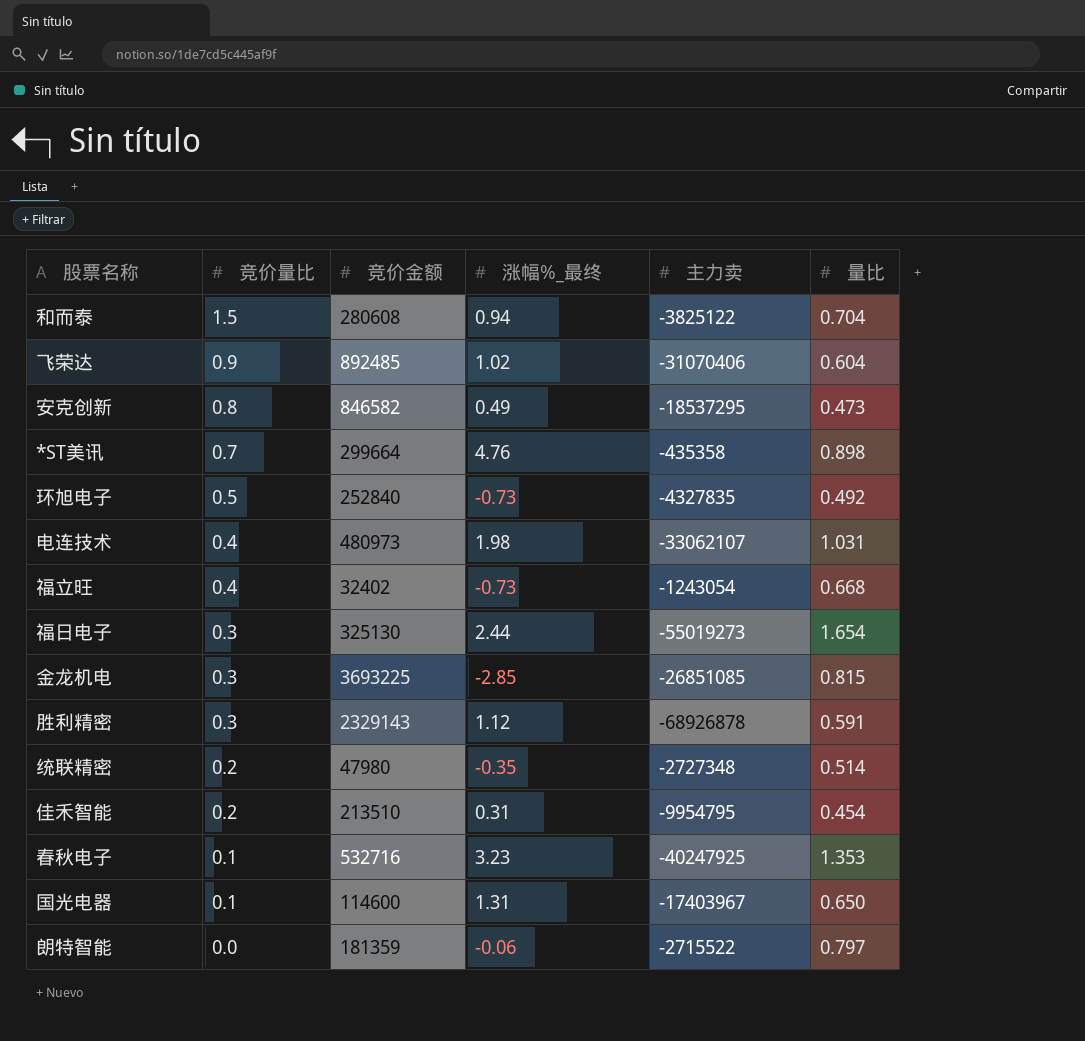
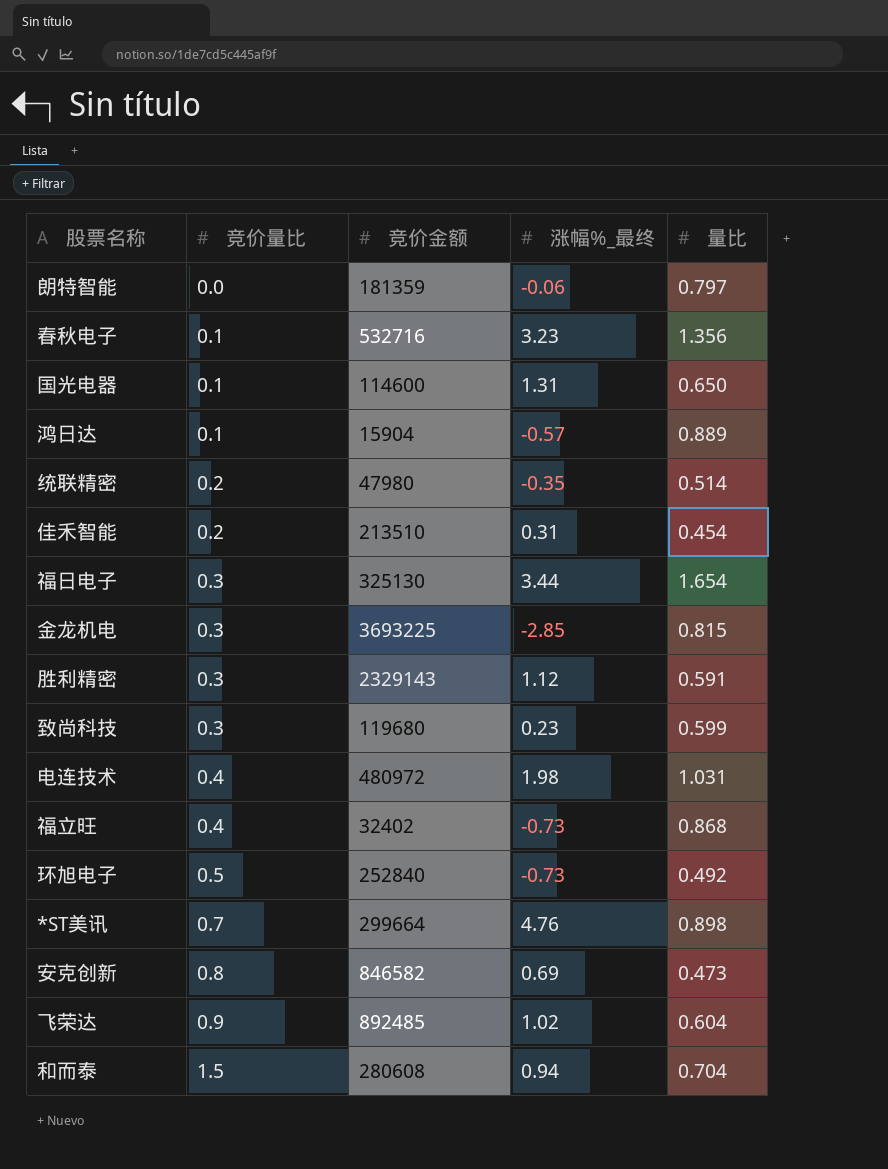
row order: 竞价量比 descending -> 竞价量比 ascending
column 主力卖 | position: 5 -> none
春秋电子 | 量比: 1.353 -> 1.356
row 鸿日达: none -> 0.1 | 15904 | -0.57 | 0.889
福日电子 | 涨幅%_最终: 2.44 -> 3.44
row 致尚科技: none -> 0.3 | 119680 | 0.23 | 0.599
电连技术 | 竞价金额: 480973 -> 480972
福立旺 | 量比: 0.668 -> 0.868
安克创新 | 涨幅%_最终: 0.49 -> 0.69

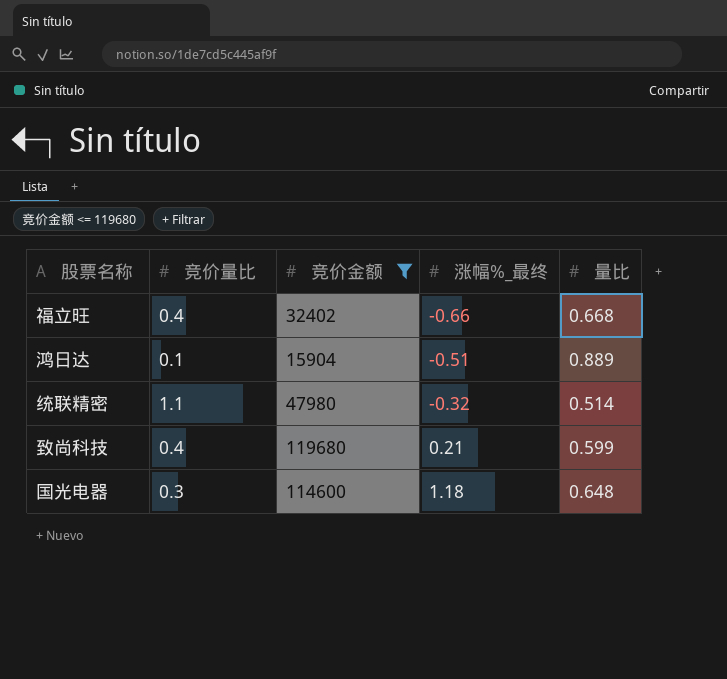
filter: none -> 竞价金额 <= 119680
row order: 竞价量比 ascending -> 涨幅%_最终 ascending
福立旺 | 涨幅%_最终: -0.73 -> -0.66
福立旺 | 量比: 0.868 -> 0.668
鸿日达 | 涨幅%_最终: -0.57 -> -0.51
统联精密 | 竞价量比: 0.2 -> 1.1
统联精密 | 涨幅%_最终: -0.35 -> -0.32
致尚科技 | 竞价量比: 0.3 -> 0.4
致尚科技 | 涨幅%_最终: 0.23 -> 0.21
国光电器 | 竞价量比: 0.1 -> 0.3
国光电器 | 涨幅%_最终: 1.31 -> 1.18
国光电器 | 量比: 0.650 -> 0.648

